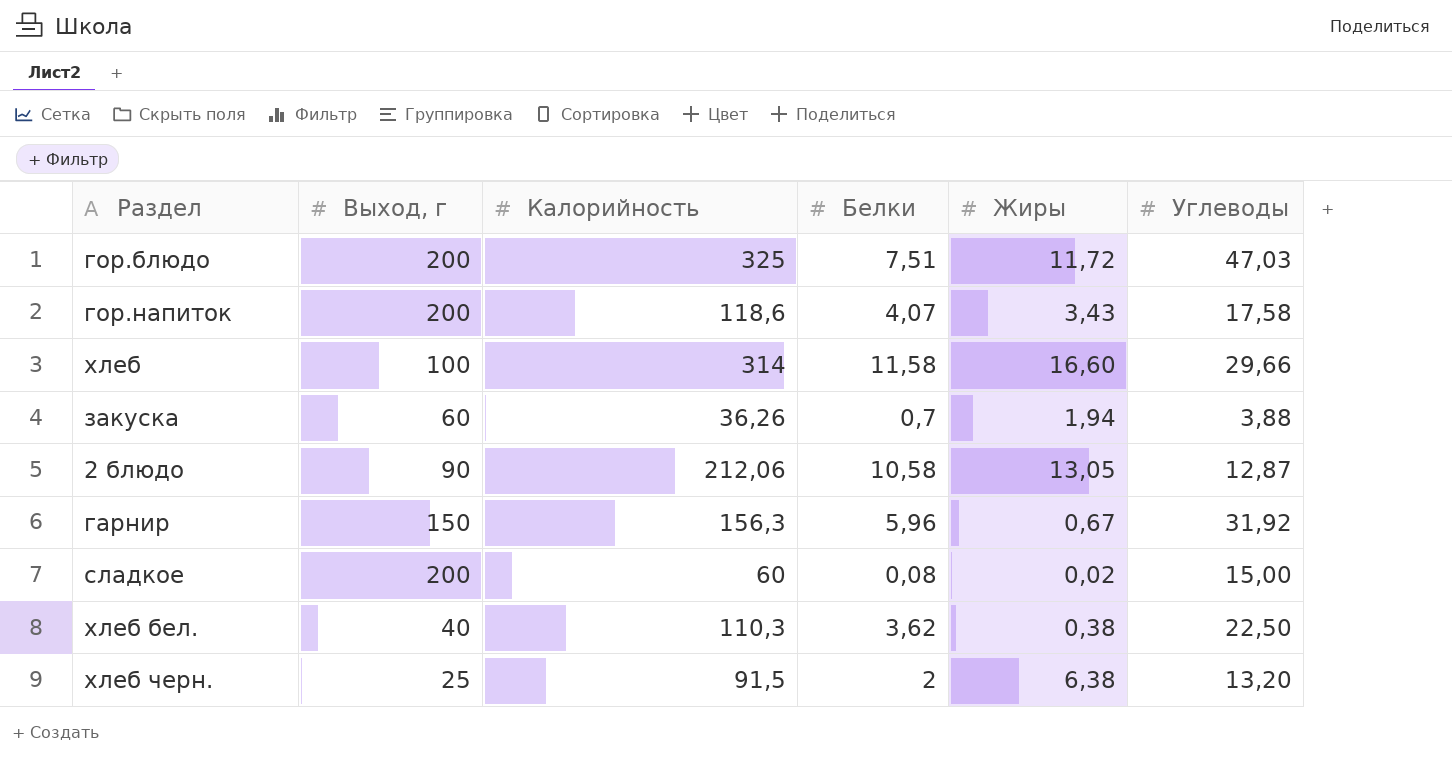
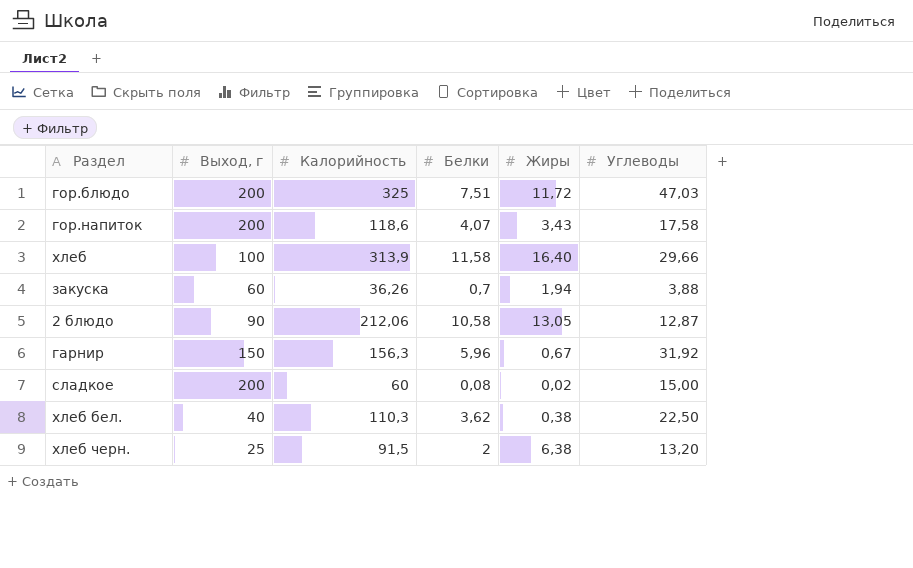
хлеб | Калорийность: 314 -> 313,9
хлеб | Жиры: 16,60 -> 16,40

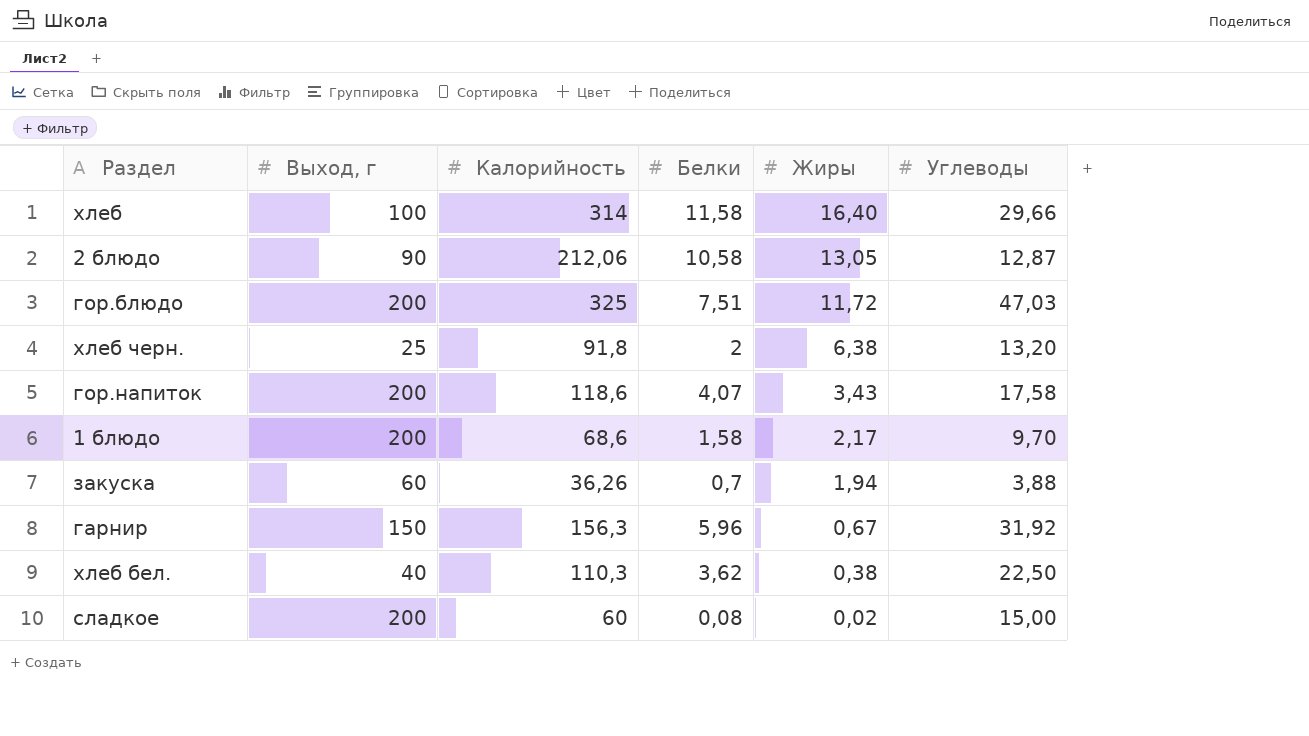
row order: none -> Жиры descending
хлеб | Калорийность: 313,9 -> 314
хлеб черн. | Калорийность: 91,5 -> 91,8
row 1 блюдо: none -> 200 | 68,6 | 1,58 | 2,17 | 9,70

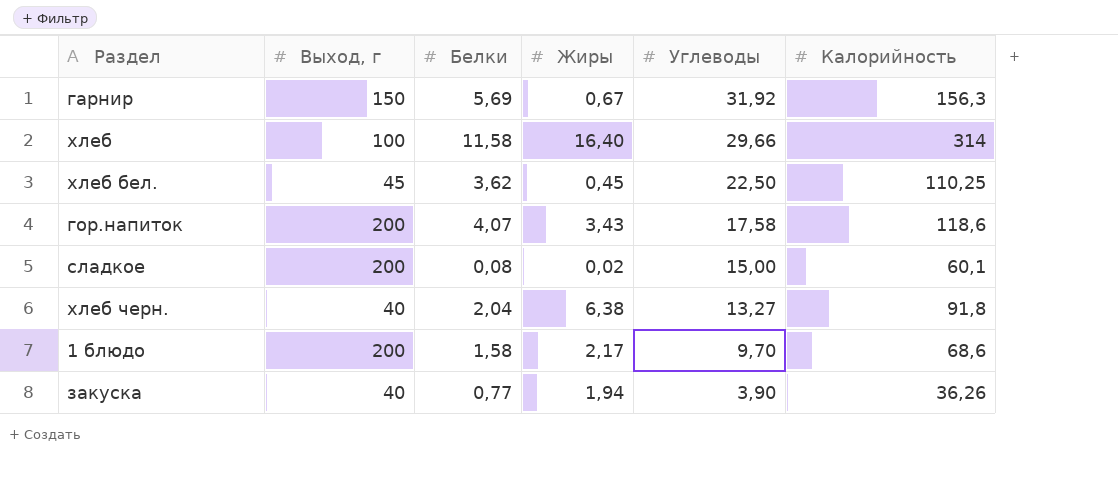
row order: Жиры descending -> Углеводы descending
column Калорийность | position: 3 -> 6
row 2 блюдо: 90 | 212,06 | 10,58 | 13,05 | 12,87 -> none
row гор.блюдо: 200 | 325 | 7,51 | 11,72 | 47,03 -> none
гарнир | Белки: 5,96 -> 5,69
хлеб бел. | Выход, г: 40 -> 45
хлеб бел. | Жиры: 0,38 -> 0,45
хлеб бел. | Калорийность: 110,3 -> 110,25
сладкое | Калорийность: 60 -> 60,1
хлеб черн. | Выход, г: 25 -> 40
хлеб черн. | Белки: 2 -> 2,04
хлеб черн. | Углеводы: 13,20 -> 13,27
закуска | Выход, г: 60 -> 40
закуска | Белки: 0,7 -> 0,77
закуска | Углеводы: 3,88 -> 3,90

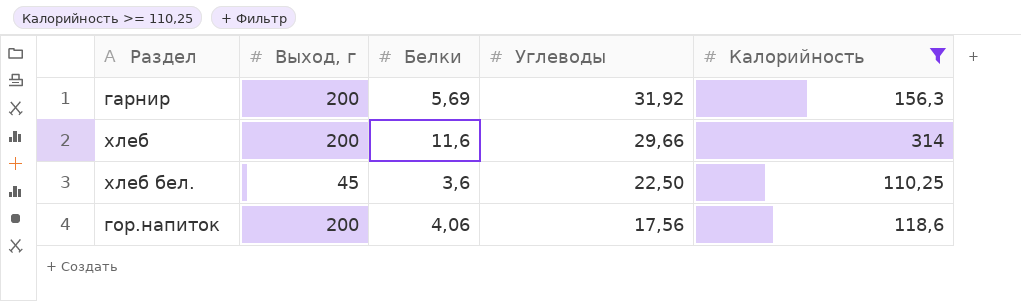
filter: none -> Калорийность >= 110,25
column Жиры | position: 4 -> none
гарнир | Выход, г: 150 -> 200
хлеб | Выход, г: 100 -> 200
хлеб | Белки: 11,58 -> 11,6
хлеб бел. | Белки: 3,62 -> 3,6
гор.напиток | Белки: 4,07 -> 4,06
гор.напиток | Углеводы: 17,58 -> 17,56

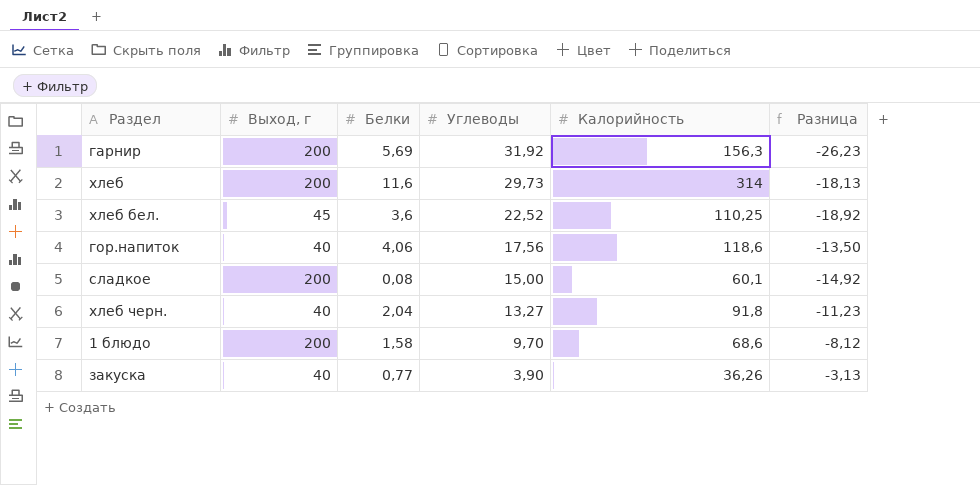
filter: Калорийность >= 110,25 -> none
column Разница | formula: none -> [Белки] - [Углеводы]
хлеб | Углеводы: 29,66 -> 29,73
хлеб бел. | Углеводы: 22,50 -> 22,52
гор.напиток | Выход, г: 200 -> 40

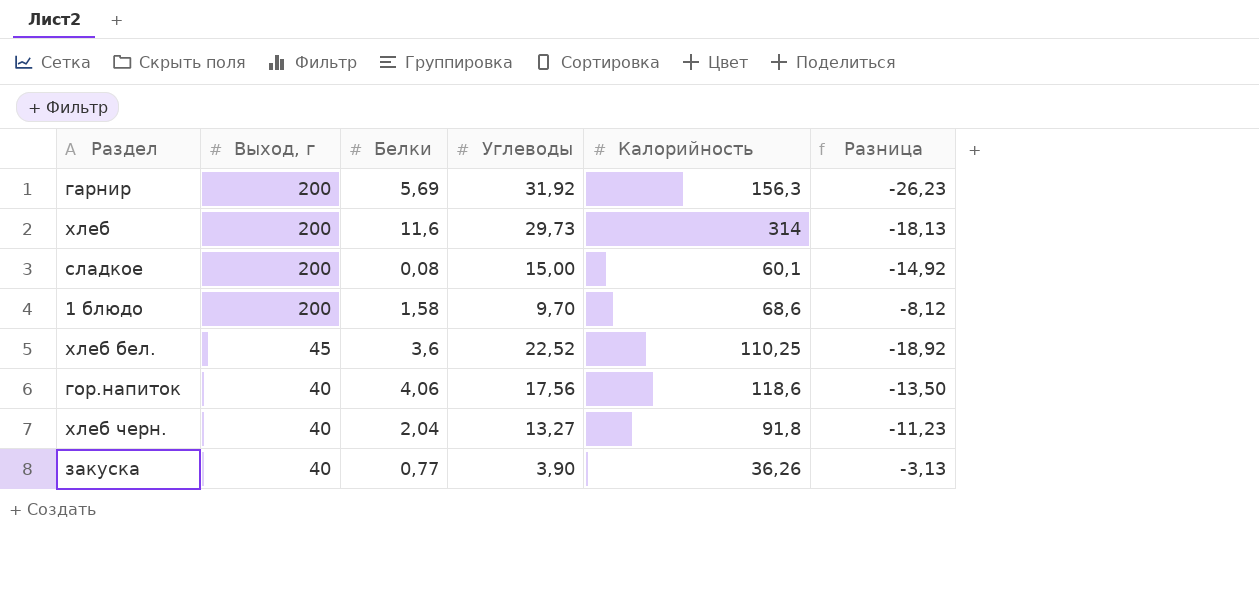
row order: Углеводы descending -> Выход, г descending

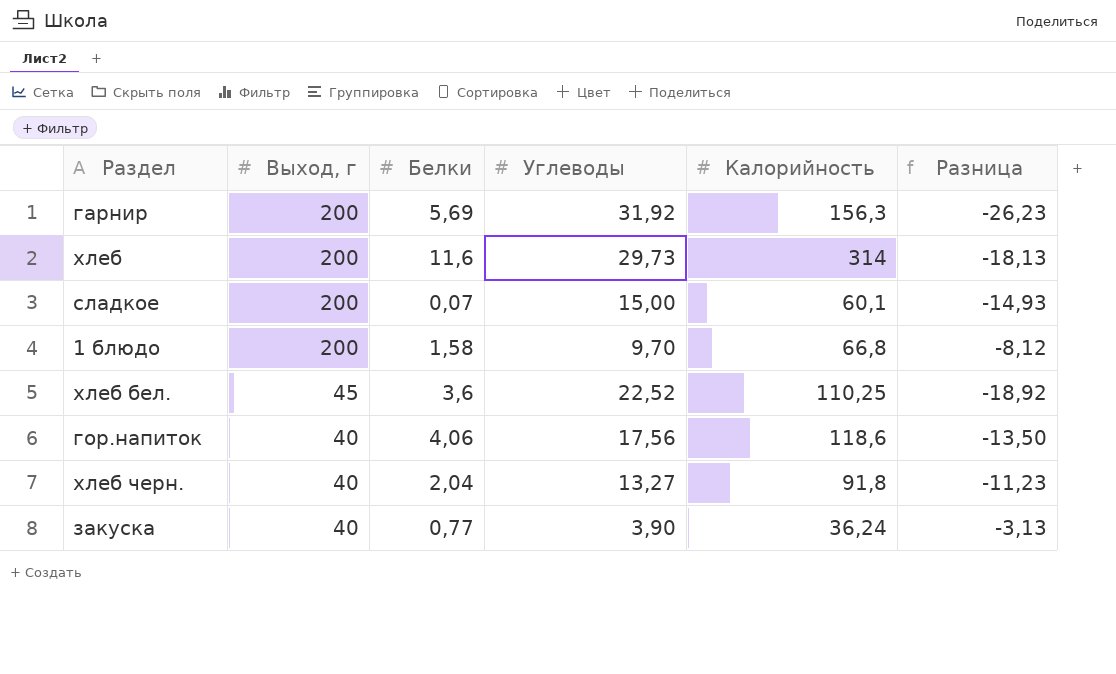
сладкое | Белки: 0,08 -> 0,07
сладкое | Разница: -14,92 -> -14,93
1 блюдо | Калорийность: 68,6 -> 66,8
закуска | Калорийность: 36,26 -> 36,24

